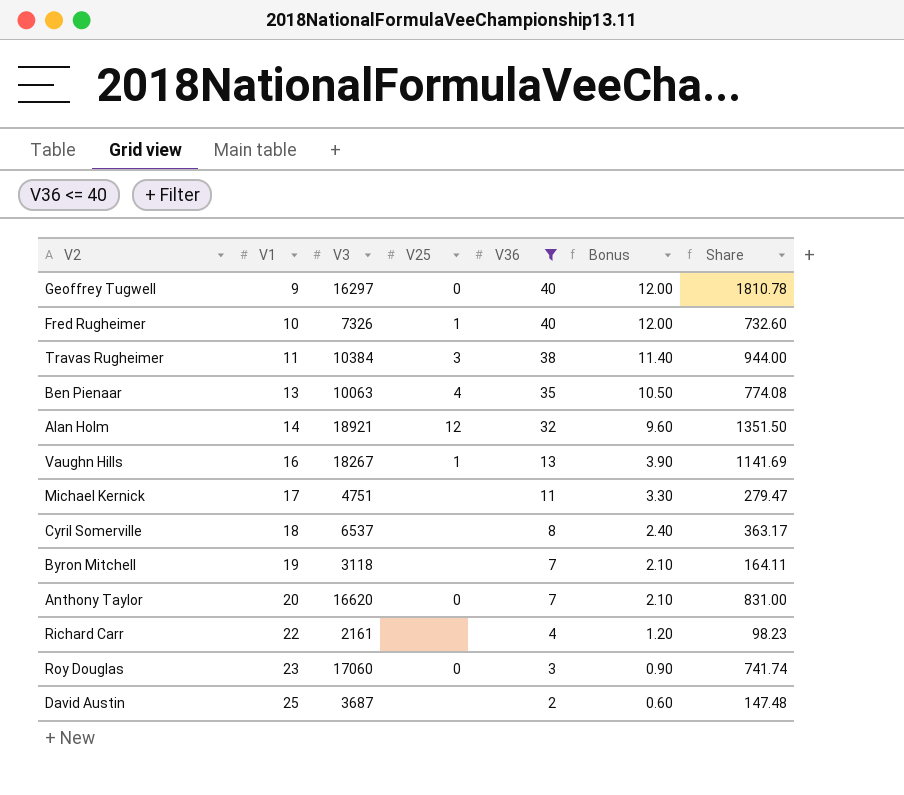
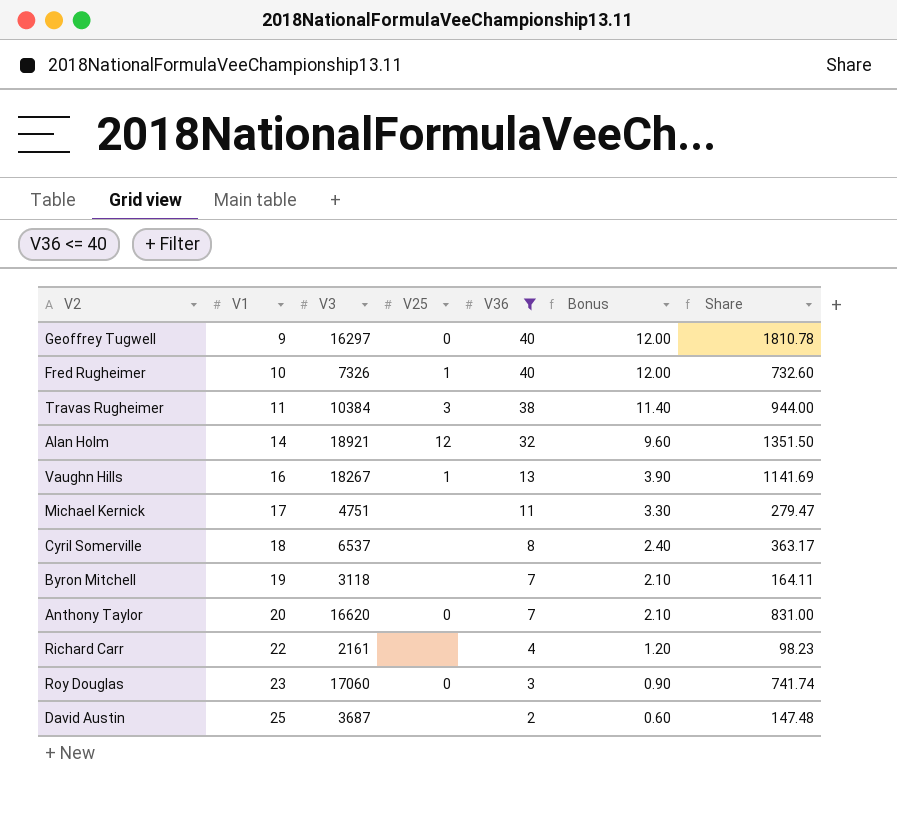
row Ben Pienaar: 13 | 10063 | 4 | 35 | 10.50 | 774.08 -> none

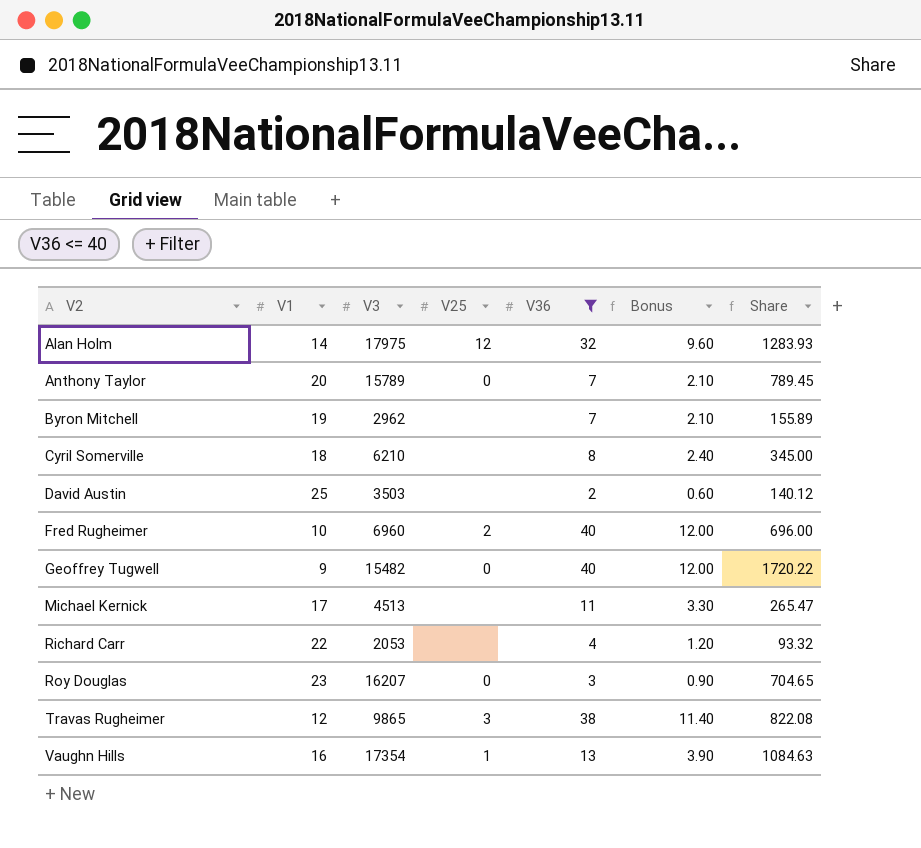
row order: V1 ascending -> V2 ascending
Alan Holm | V3: 18921 -> 17975
Alan Holm | Share: 1351.50 -> 1283.93
Anthony Taylor | V3: 16620 -> 15789
Anthony Taylor | Share: 831.00 -> 789.45
Byron Mitchell | V3: 3118 -> 2962
Byron Mitchell | Share: 164.11 -> 155.89
Cyril Somerville | V3: 6537 -> 6210
Cyril Somerville | Share: 363.17 -> 345.00
David Austin | V3: 3687 -> 3503
David Austin | Share: 147.48 -> 140.12
Fred Rugheimer | V3: 7326 -> 6960
Fred Rugheimer | V25: 1 -> 2
Fred Rugheimer | Share: 732.60 -> 696.00
Geoffrey Tugwell | V3: 16297 -> 15482
Geoffrey Tugwell | Share: 1810.78 -> 1720.22
Michael Kernick | V3: 4751 -> 4513
Michael Kernick | Share: 279.47 -> 265.47
Richard Carr | V3: 2161 -> 2053
Richard Carr | Share: 98.23 -> 93.32
Roy Douglas | V3: 17060 -> 16207
Roy Douglas | Share: 741.74 -> 704.65
Travas Rugheimer | V1: 11 -> 12
Travas Rugheimer | V3: 10384 -> 9865
Travas Rugheimer | Share: 944.00 -> 822.08
Vaughn Hills | V3: 18267 -> 17354
Vaughn Hills | Share: 1141.69 -> 1084.63

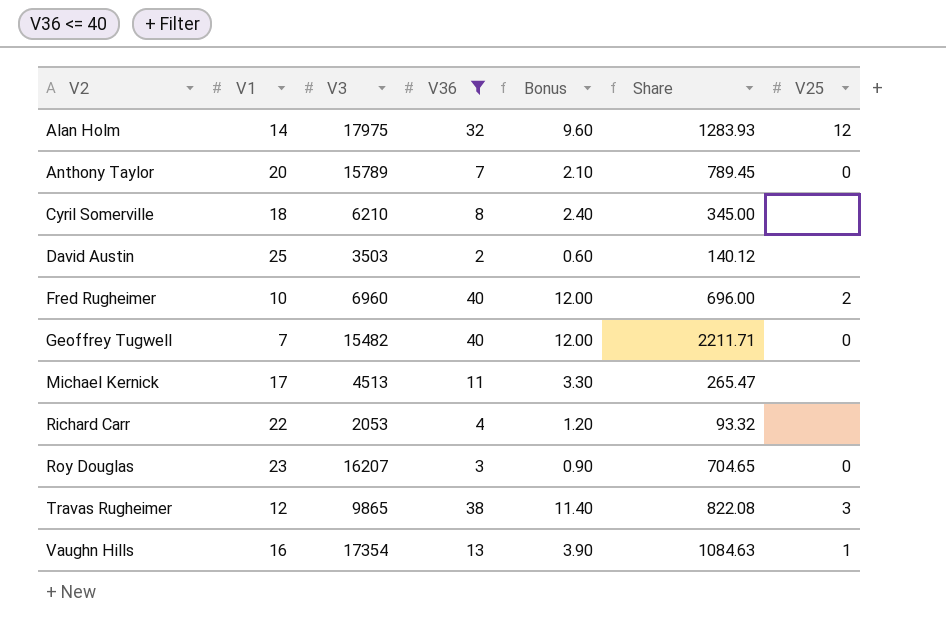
column V25 | position: 4 -> 7
row Byron Mitchell: 19 | 2962 | none | 7 | 2.10 | 155.89 -> none
Geoffrey Tugwell | V1: 9 -> 7
Geoffrey Tugwell | Share: 1720.22 -> 2211.71

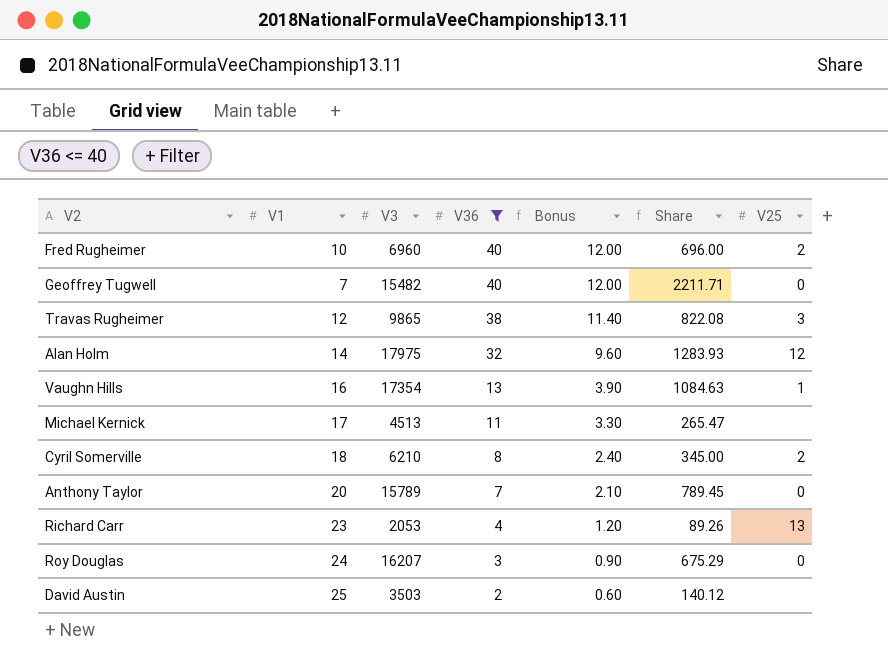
row order: V2 ascending -> V36 descending
Cyril Somerville | V25: none -> 2
Richard Carr | V1: 22 -> 23
Richard Carr | Share: 93.32 -> 89.26
Richard Carr | V25: none -> 13
Roy Douglas | V1: 23 -> 24
Roy Douglas | Share: 704.65 -> 675.29

